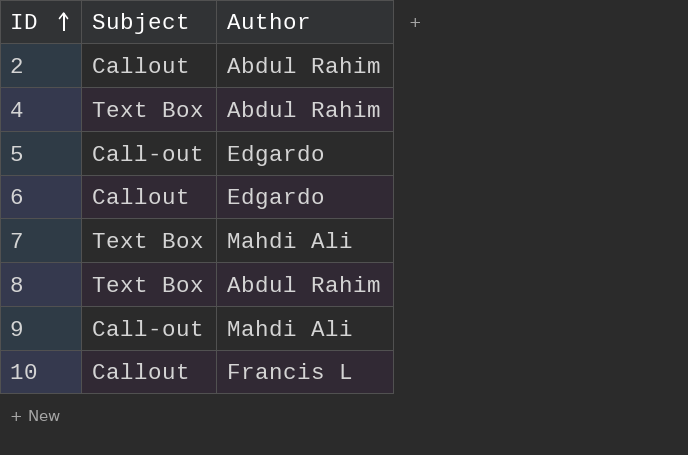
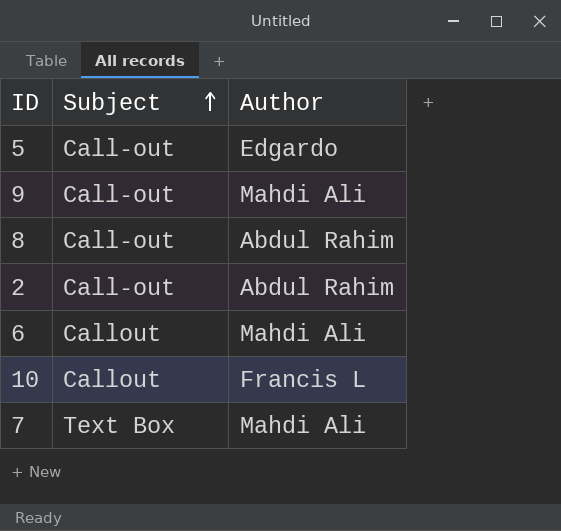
row order: ID ascending -> Subject ascending
row 4: Text Box | Abdul Rahim -> none
8 | Subject: Text Box -> Call-out
2 | Subject: Callout -> Call-out
6 | Author: Edgardo -> Mahdi Ali

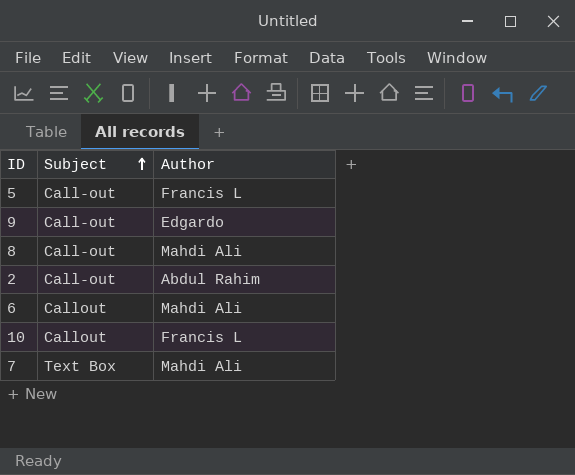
5 | Author: Edgardo -> Francis L
9 | Author: Mahdi Ali -> Edgardo
8 | Author: Abdul Rahim -> Mahdi Ali

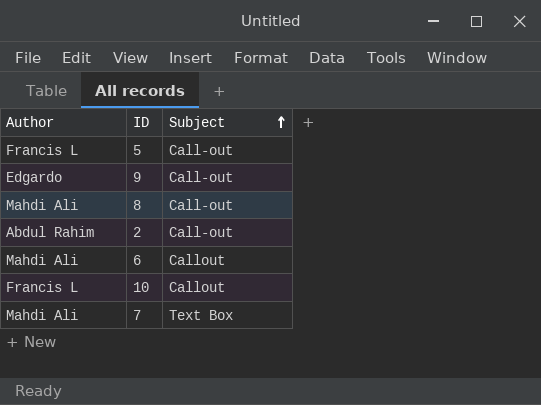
column Author | position: 3 -> 1

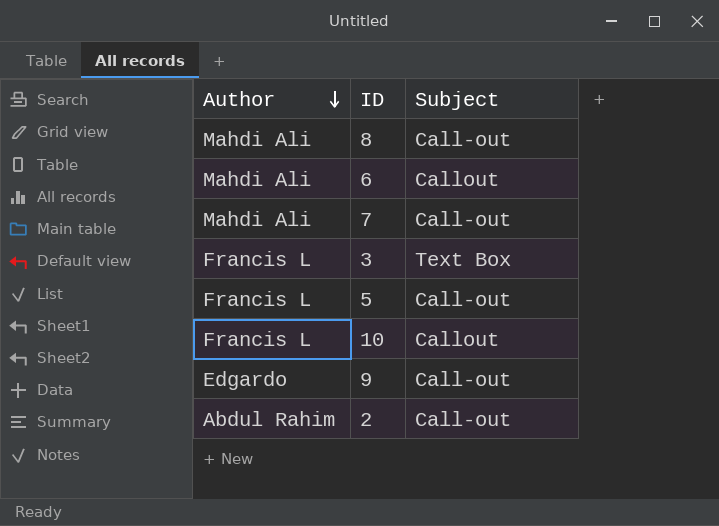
row order: Subject ascending -> Author descending
7 | Subject: Text Box -> Call-out
row 3: none -> Francis L | Text Box

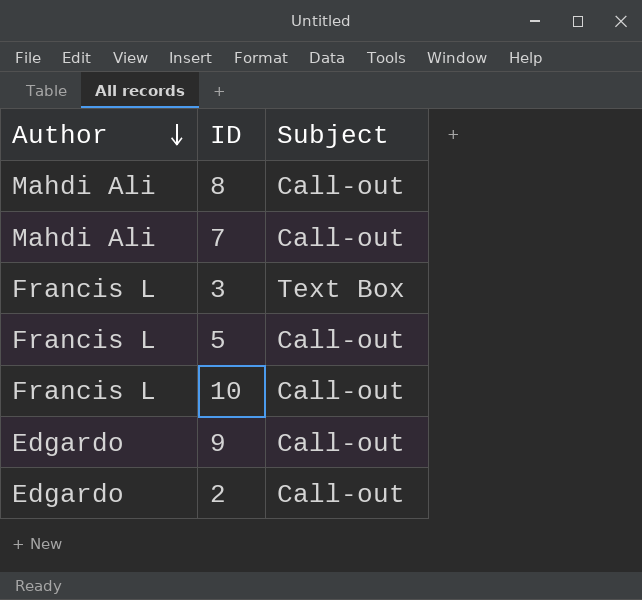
row 6: Mahdi Ali | Callout -> none
10 | Subject: Callout -> Call-out
2 | Author: Abdul Rahim -> Edgardo

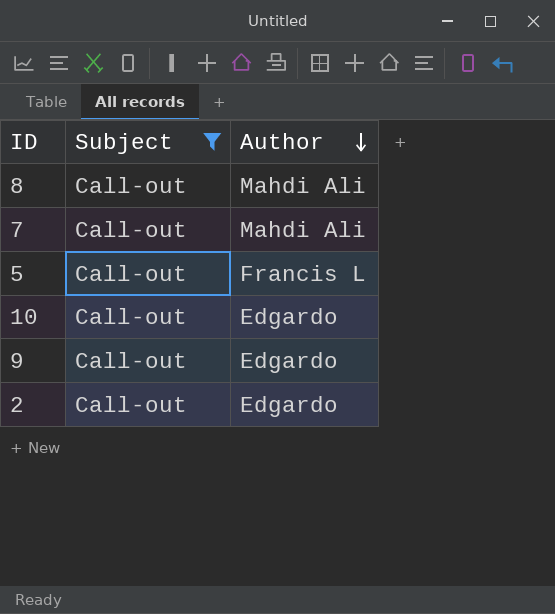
filter: none -> Subject = Call-out
column Author | position: 1 -> 3
10 | Author: Francis L -> Edgardo

